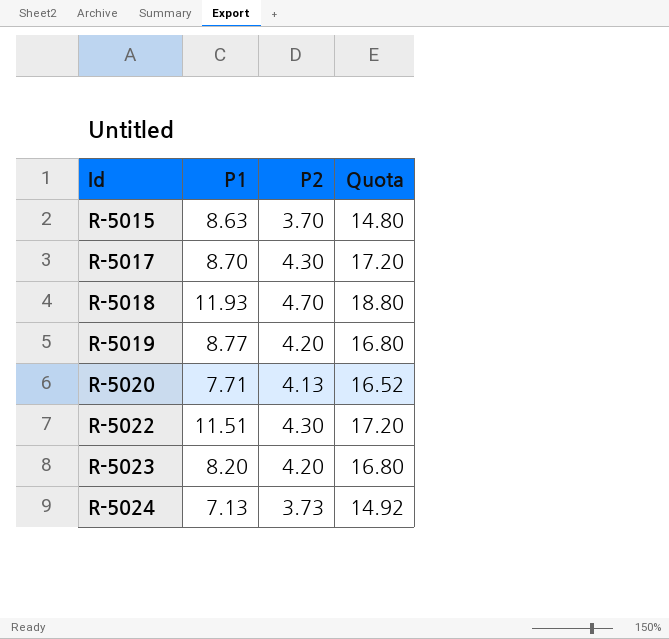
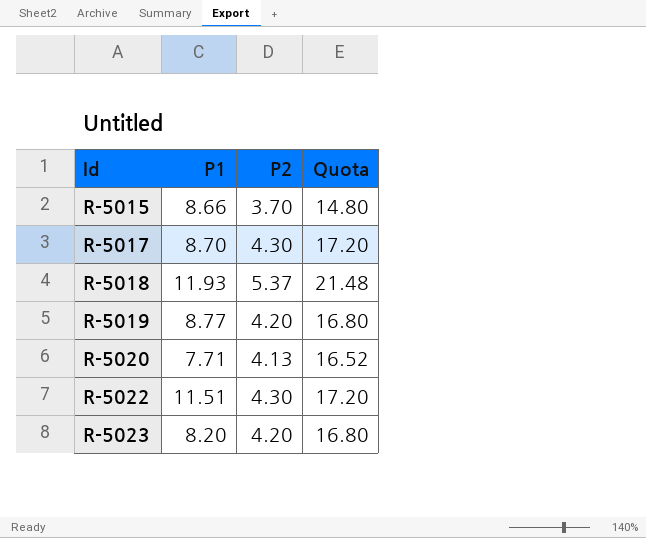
row R-5024: 7.13 | 3.73 | 14.92 -> none
R-5015 | P1: 8.63 -> 8.66
R-5018 | P2: 4.70 -> 5.37
R-5018 | Quota: 18.80 -> 21.48

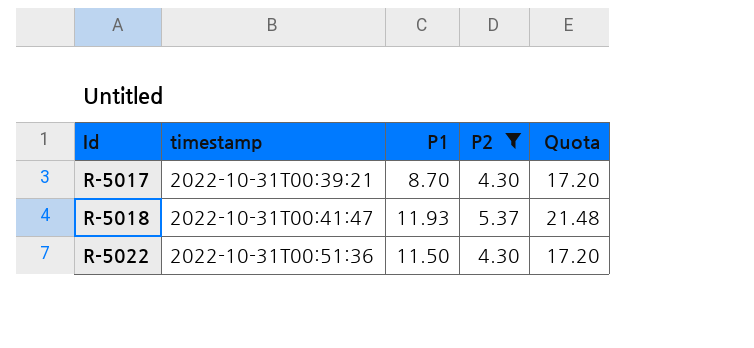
filter: none -> P2 >= 4.30
column timestamp | position: none -> 2
R-5022 | P1: 11.51 -> 11.50

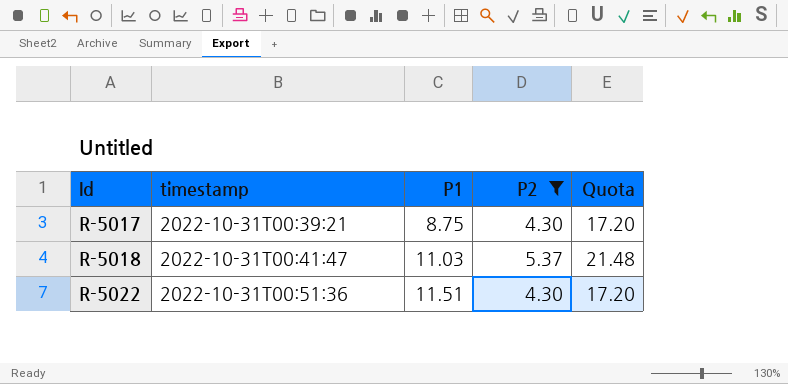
R-5017 | P1: 8.70 -> 8.75
R-5018 | P1: 11.93 -> 11.03
R-5022 | P1: 11.50 -> 11.51

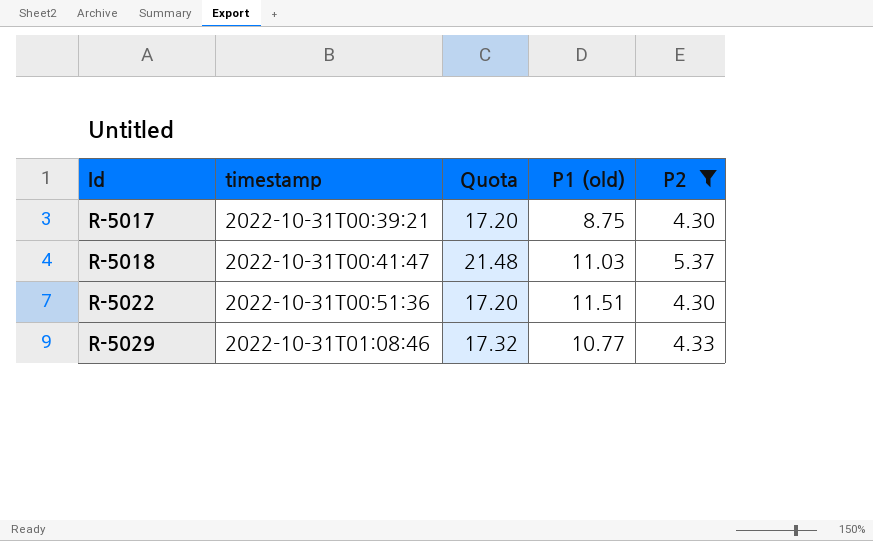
column Quota | position: 5 -> 3
column name: P1 -> P1 (old)
row R-5029: none -> 2022-10-31T01:08:46 | 17.32 | 10.77 | 4.33

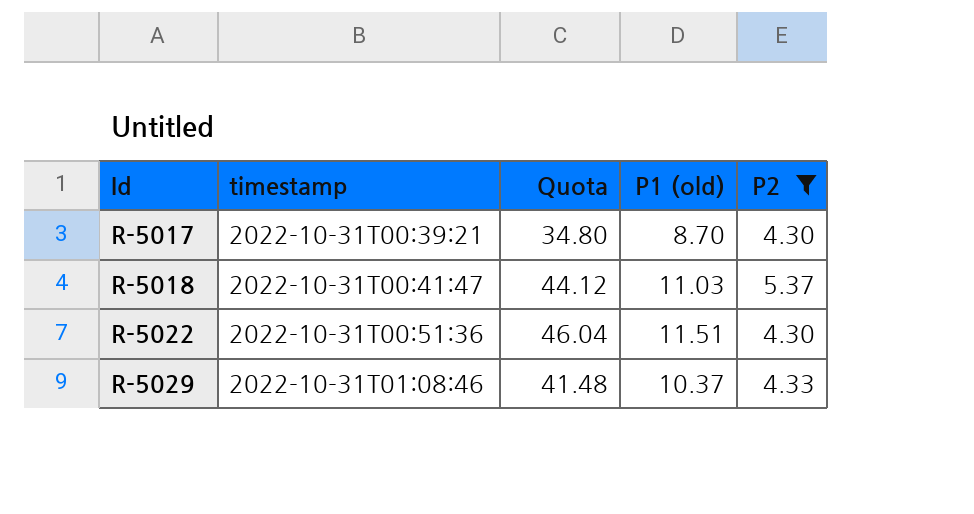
column Quota | formula: [P2] * 4 -> [P1 (old)] * 4
R-5017 | P1 (old): 8.75 -> 8.70
R-5029 | P1 (old): 10.77 -> 10.37

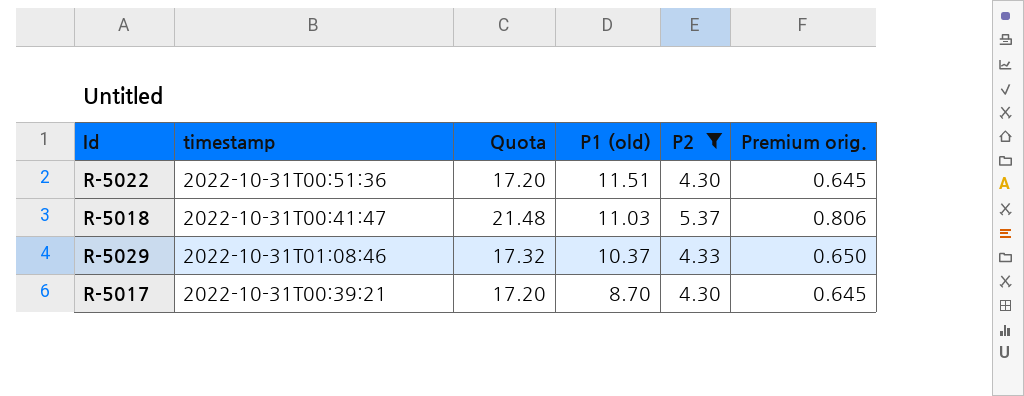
row order: Id ascending -> P1 (old) descending
column Quota | formula: [P1 (old)] * 4 -> [P2] * 4
column Premium orig. | formula: none -> [P2] * 0.15

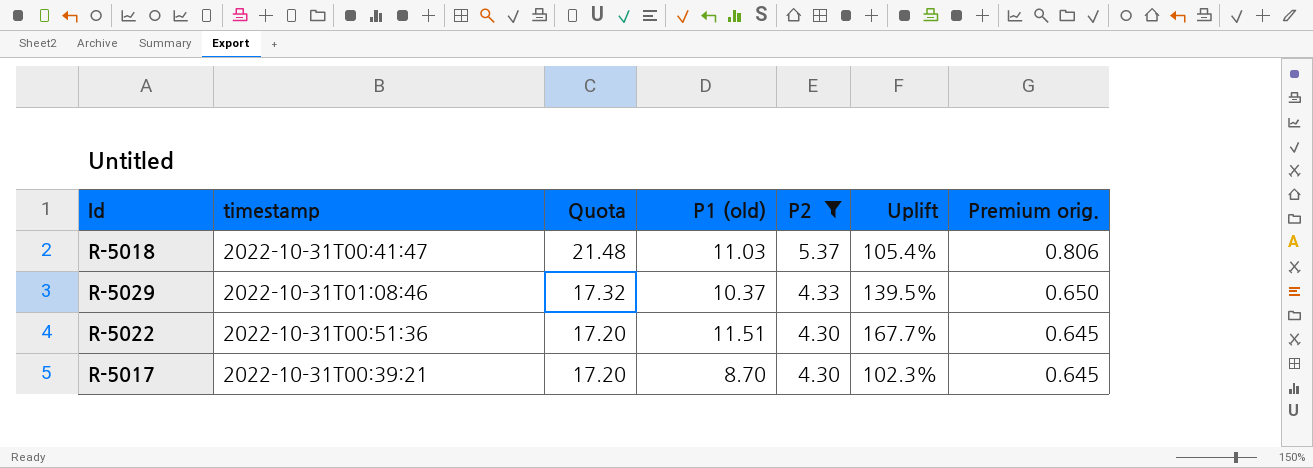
row order: P1 (old) descending -> Quota descending
column Uplift | formula: none -> ([P1 (old)] - [P2]) / [P2]

